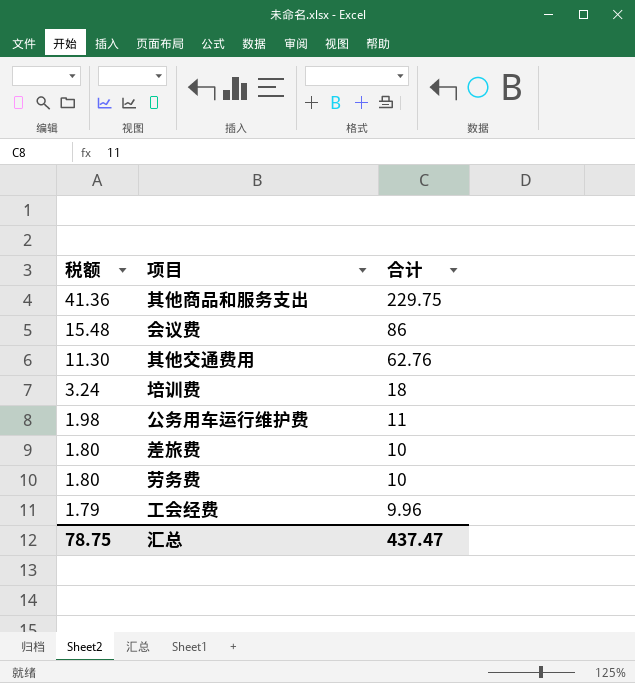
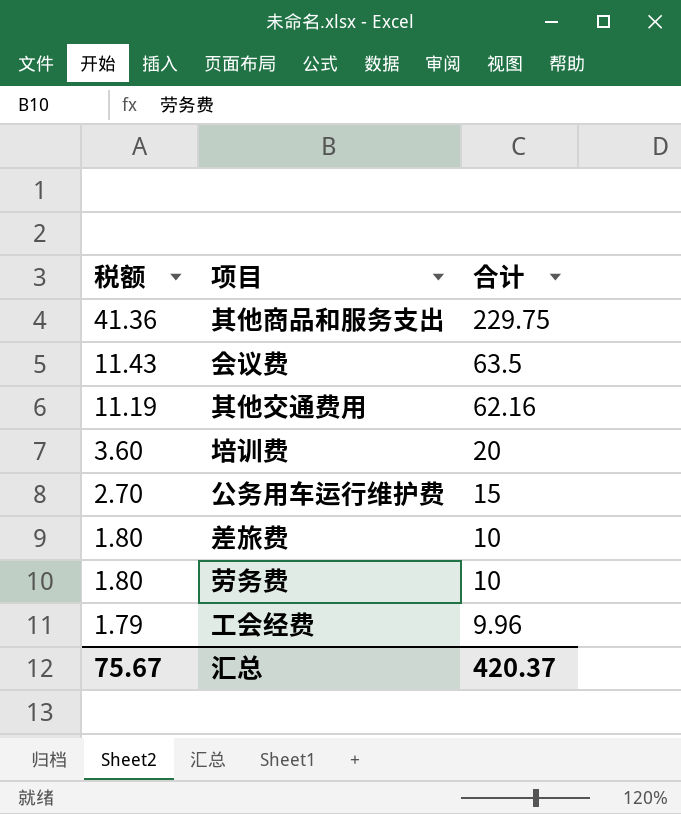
会议费 | 税额: 15.48 -> 11.43
会议费 | 合计: 86 -> 63.5
其他交通费用 | 税额: 11.30 -> 11.19
其他交通费用 | 合计: 62.76 -> 62.16
培训费 | 税额: 3.24 -> 3.60
培训费 | 合计: 18 -> 20
公务用车运行维护费 | 税额: 1.98 -> 2.70
公务用车运行维护费 | 合计: 11 -> 15
汇总 | 税额: 78.75 -> 75.67
汇总 | 合计: 437.47 -> 420.37

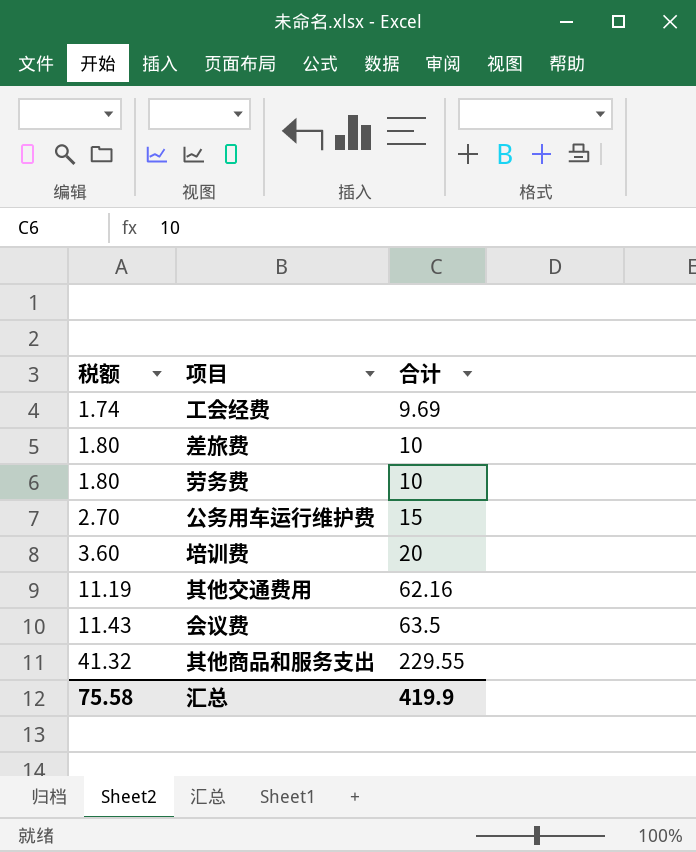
row order: 税额 descending -> 税额 ascending
工会经费 | 税额: 1.79 -> 1.74
工会经费 | 合计: 9.96 -> 9.69
其他商品和服务支出 | 税额: 41.36 -> 41.32
其他商品和服务支出 | 合计: 229.75 -> 229.55
汇总 | 税额: 75.67 -> 75.58
汇总 | 合计: 420.37 -> 419.9

